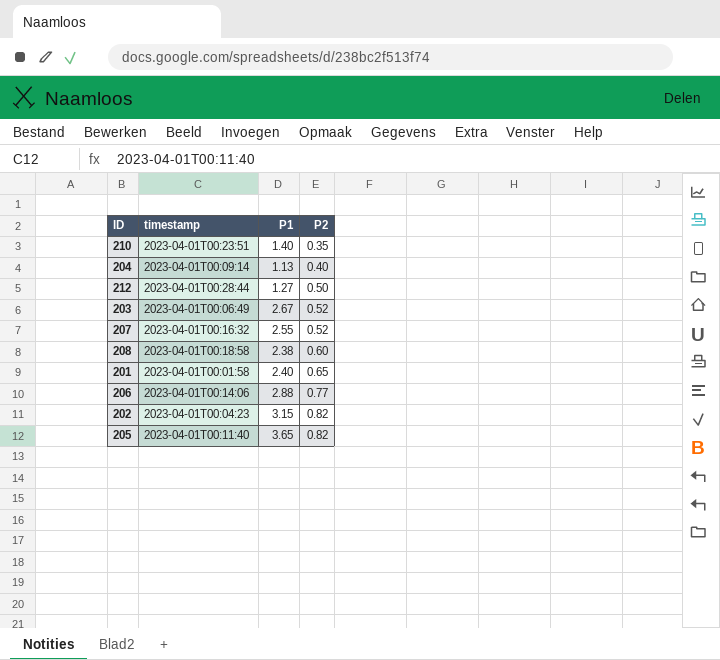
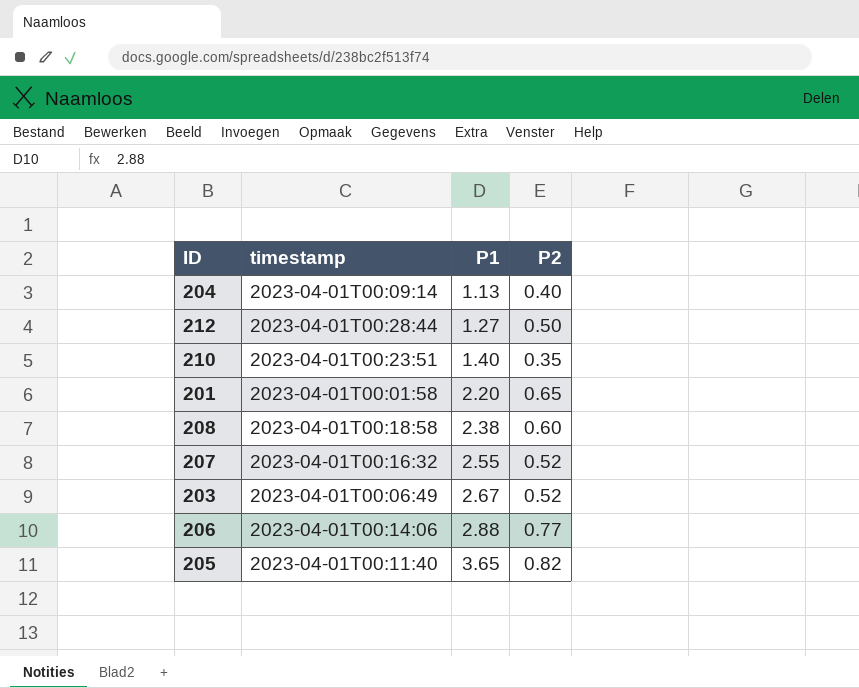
row order: P2 ascending -> P1 ascending
row 202: 2023-04-01T00:04:23 | 3.15 | 0.82 -> none
201 | P1: 2.40 -> 2.20

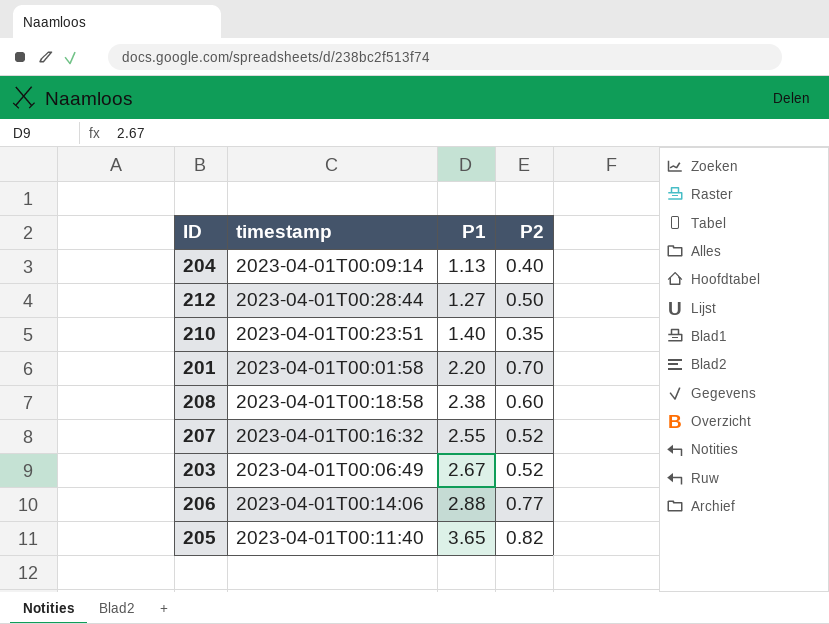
201 | P2: 0.65 -> 0.70

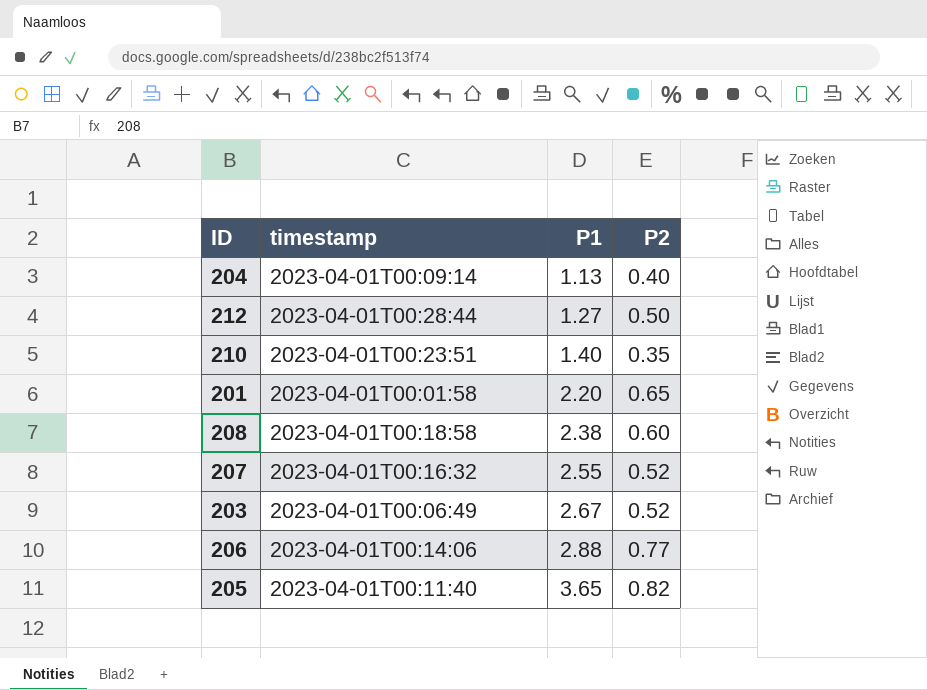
201 | P2: 0.70 -> 0.65

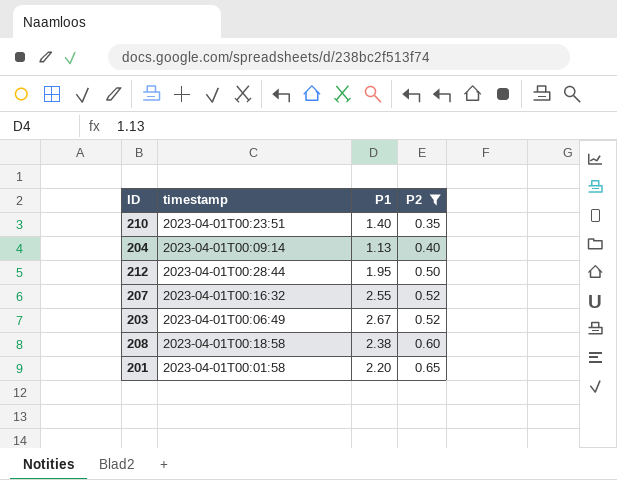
filter: none -> P2 <= 0.65
row order: P1 ascending -> P2 ascending
212 | P1: 1.27 -> 1.95

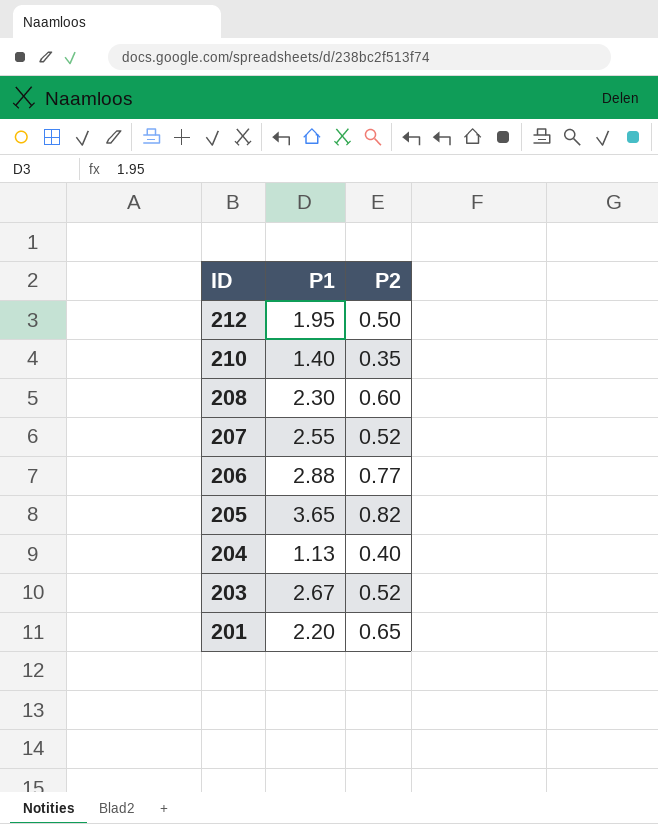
filter: P2 <= 0.65 -> none
row order: P2 ascending -> ID descending
column timestamp | position: 2 -> none
208 | P1: 2.38 -> 2.30

